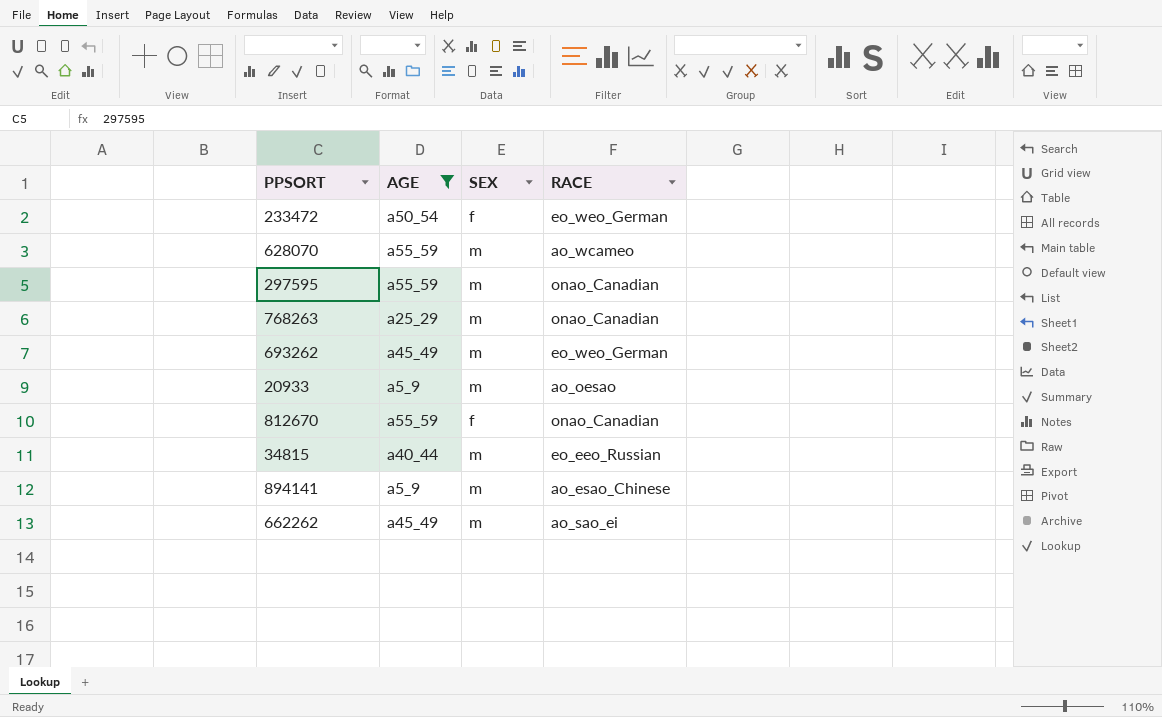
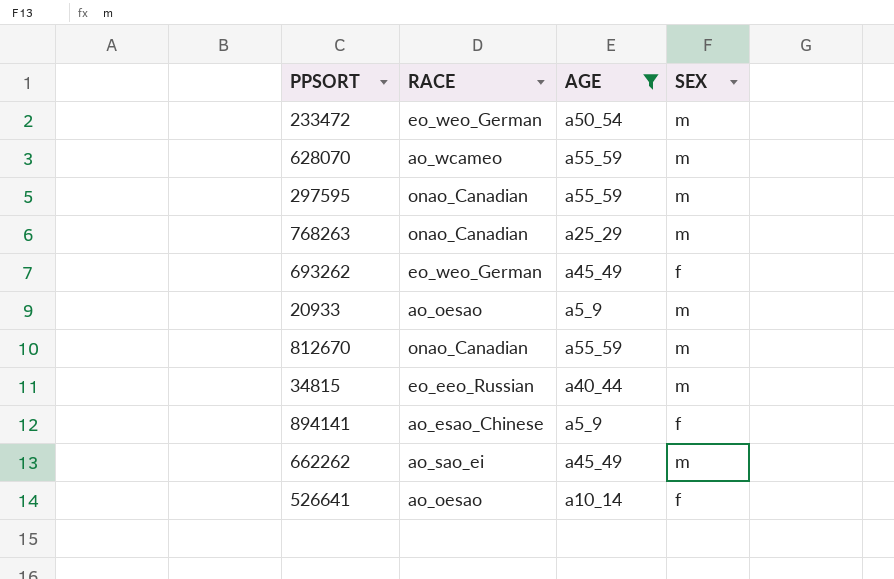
column RACE | position: 4 -> 2
233472 | SEX: f -> m
693262 | SEX: m -> f
812670 | SEX: f -> m
894141 | SEX: m -> f
row 526641: none -> ao_oesao | a10_14 | f

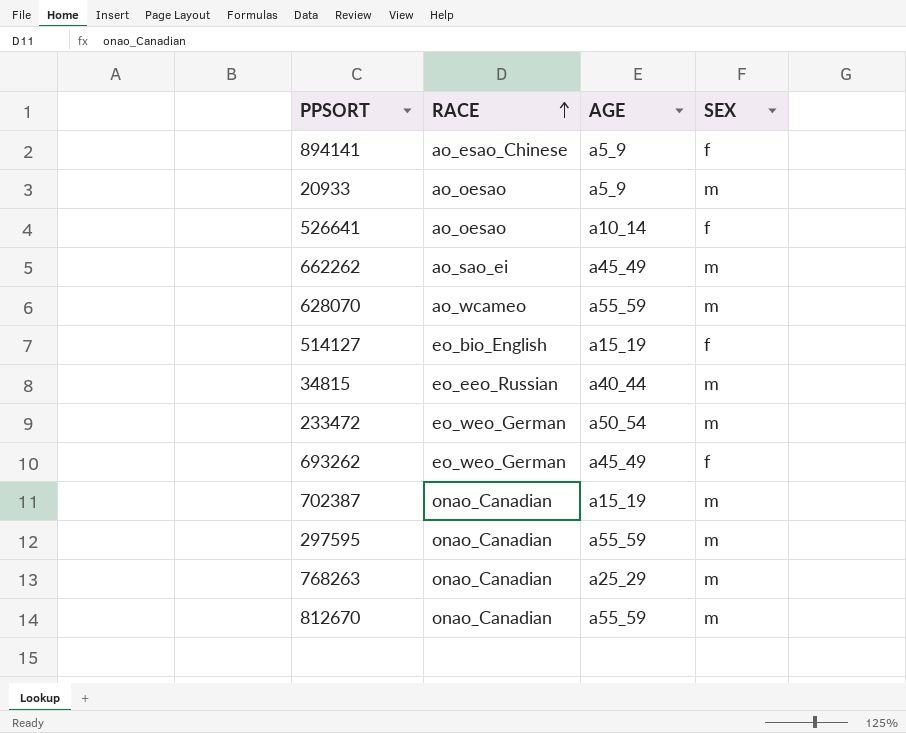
filter: AGE != a15_19 -> none
row order: none -> RACE ascending

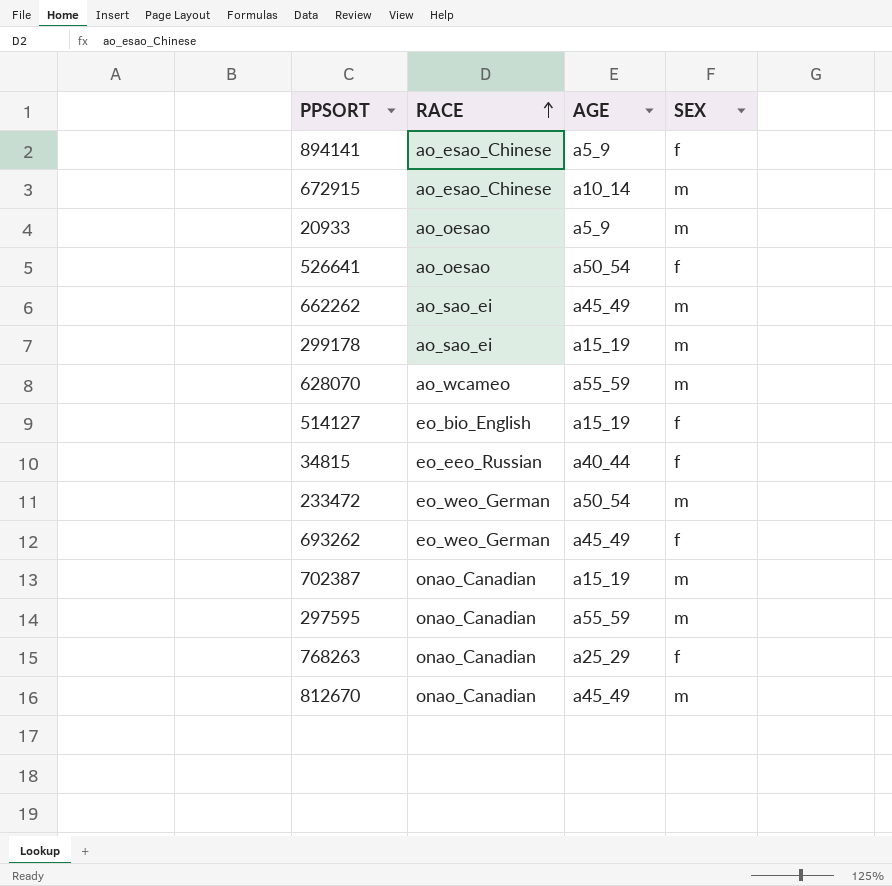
row 672915: none -> ao_esao_Chinese | a10_14 | m
526641 | AGE: a10_14 -> a50_54
row 299178: none -> ao_sao_ei | a15_19 | m
34815 | SEX: m -> f
768263 | SEX: m -> f
812670 | AGE: a55_59 -> a45_49

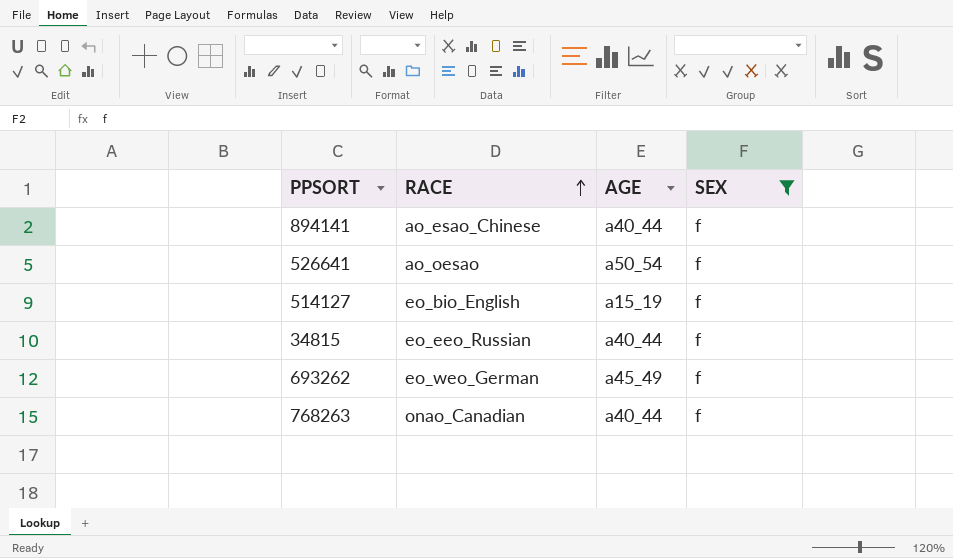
filter: none -> SEX = f
894141 | AGE: a5_9 -> a40_44
768263 | AGE: a25_29 -> a40_44

